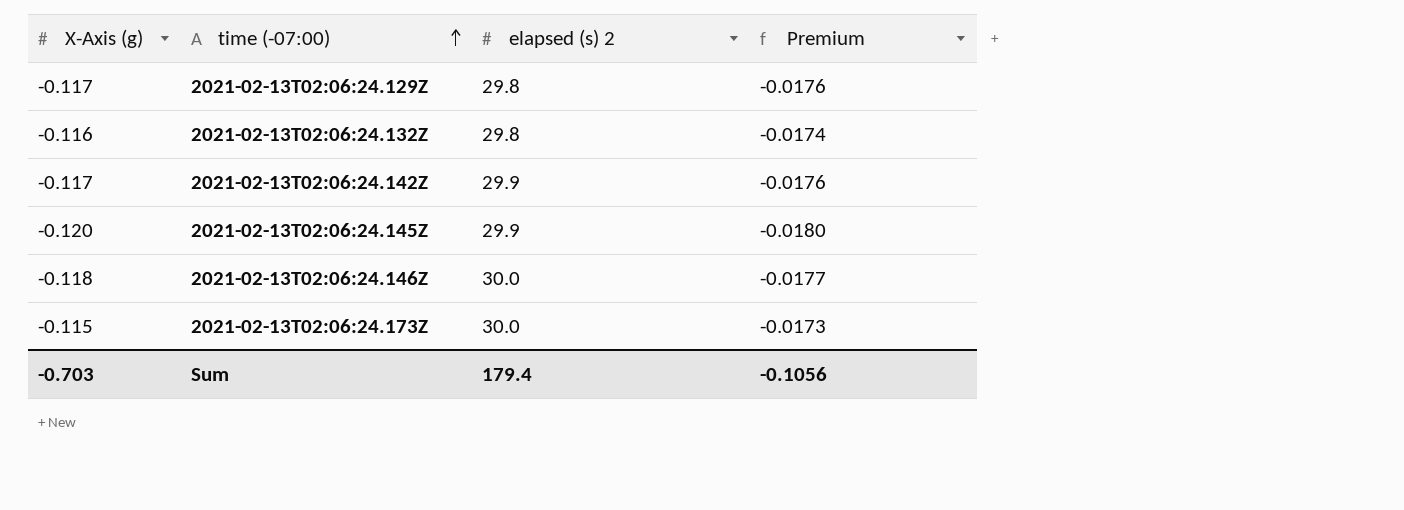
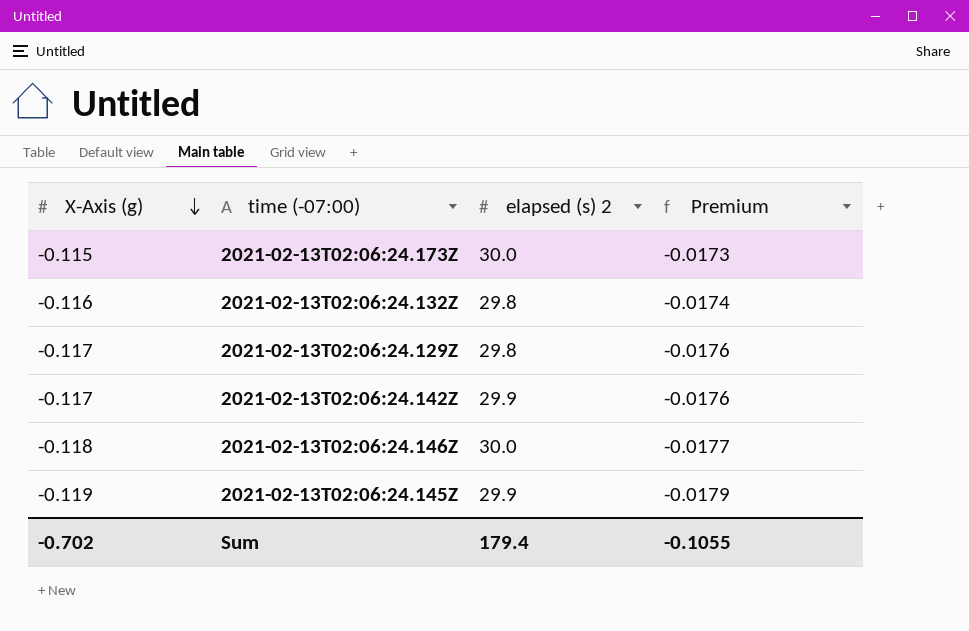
row order: time (-07:00) ascending -> X-Axis (g) descending
2021-02-13T02:06:24.145Z | X-Axis (g): -0.120 -> -0.119
2021-02-13T02:06:24.145Z | Premium: -0.0180 -> -0.0179
Sum | X-Axis (g): -0.703 -> -0.702
Sum | Premium: -0.1056 -> -0.1055

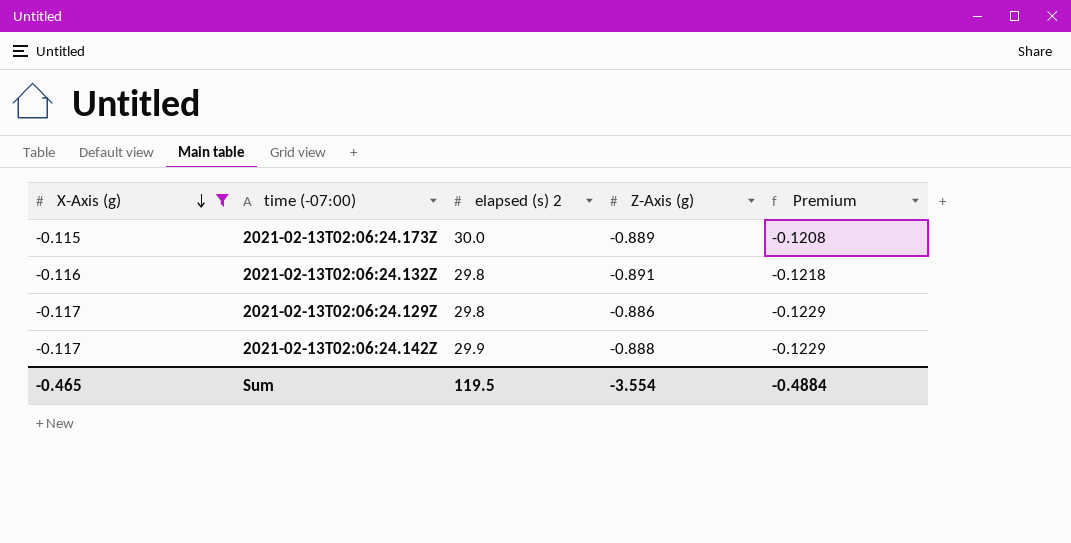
filter: none -> X-Axis (g) >= -0.117
column Z-Axis (g) | position: none -> 4
column Premium | formula: [X-Axis (g)] * 0.15 -> [X-Axis (g)] * 1.05
Sum | X-Axis (g): -0.702 -> -0.465
Sum | elapsed (s) 2: 179.4 -> 119.5
Sum | Premium: -0.1055 -> -0.4884

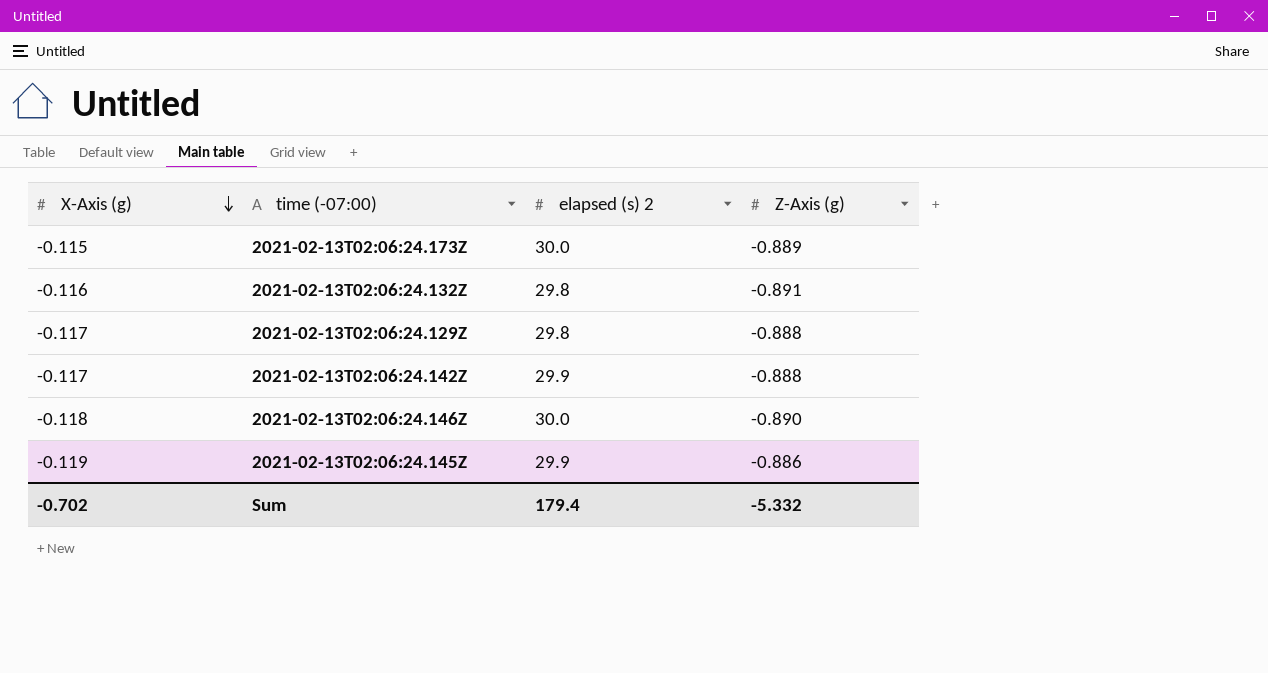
filter: X-Axis (g) >= -0.117 -> none
column Premium | formula: [X-Axis (g)] * 1.05 -> none
2021-02-13T02:06:24.129Z | Z-Axis (g): -0.886 -> -0.888
Sum | X-Axis (g): -0.465 -> -0.702
Sum | elapsed (s) 2: 119.5 -> 179.4
Sum | Z-Axis (g): -3.554 -> -5.332

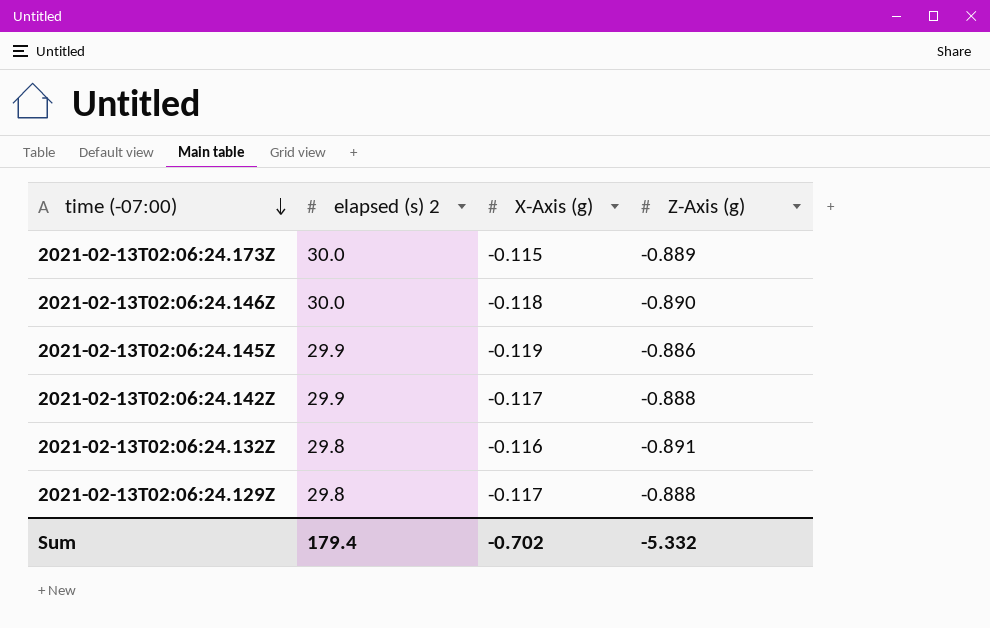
row order: X-Axis (g) descending -> time (-07:00) descending
column X-Axis (g) | position: 1 -> 3

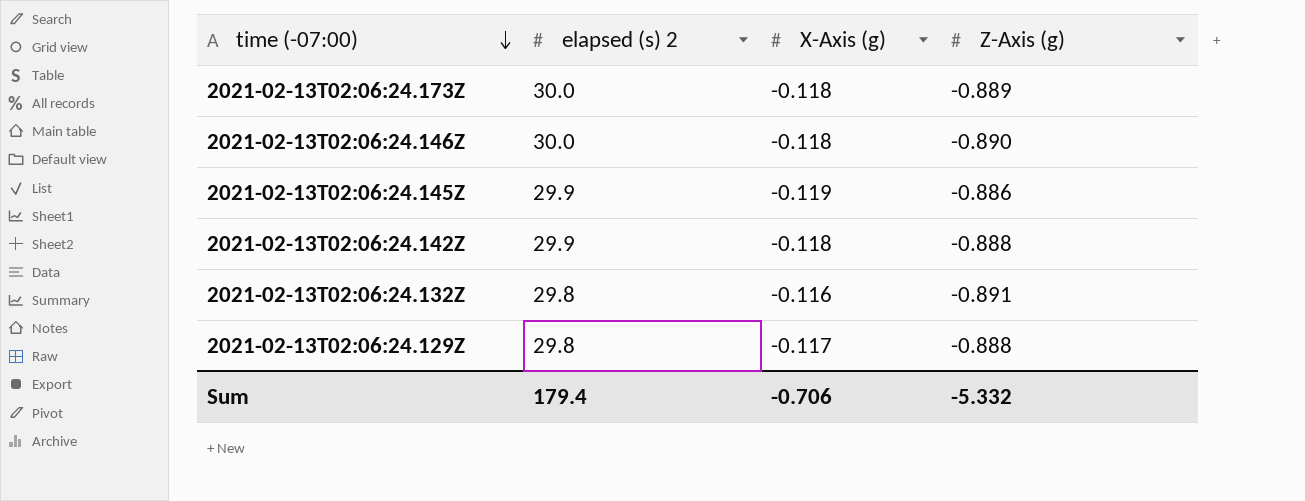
2021-02-13T02:06:24.173Z | X-Axis (g): -0.115 -> -0.118
2021-02-13T02:06:24.142Z | X-Axis (g): -0.117 -> -0.118
Sum | X-Axis (g): -0.702 -> -0.706

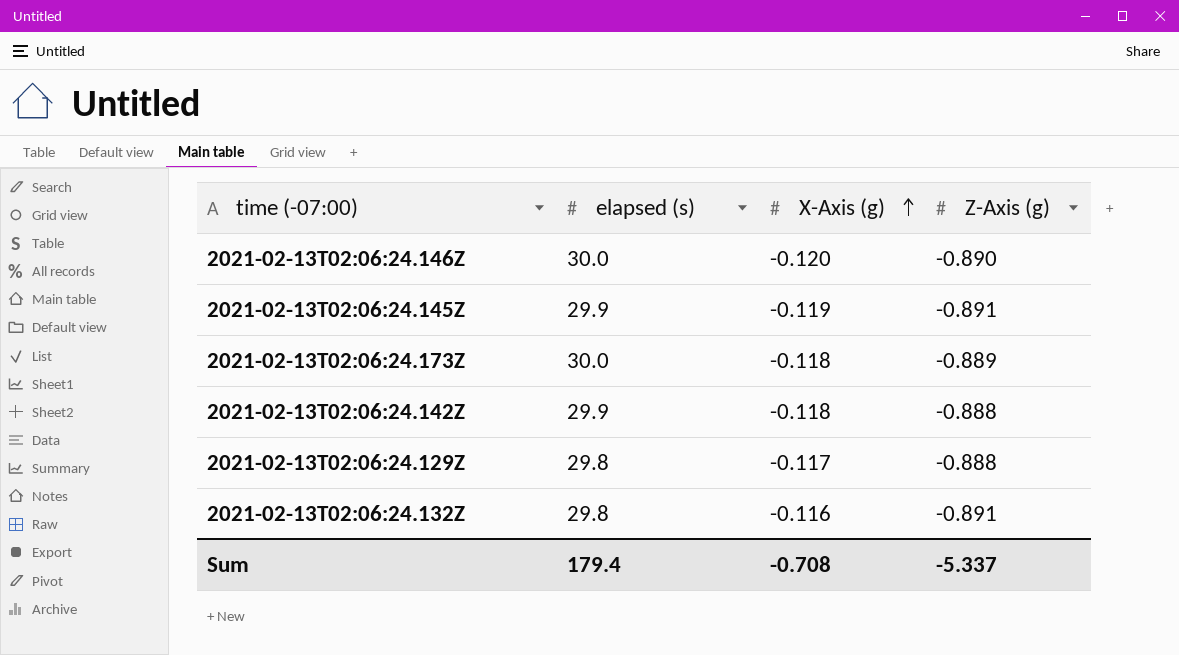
row order: time (-07:00) descending -> X-Axis (g) ascending
column name: elapsed (s) 2 -> elapsed (s)
2021-02-13T02:06:24.146Z | X-Axis (g): -0.118 -> -0.120
2021-02-13T02:06:24.145Z | Z-Axis (g): -0.886 -> -0.891
Sum | X-Axis (g): -0.706 -> -0.708
Sum | Z-Axis (g): -5.332 -> -5.337

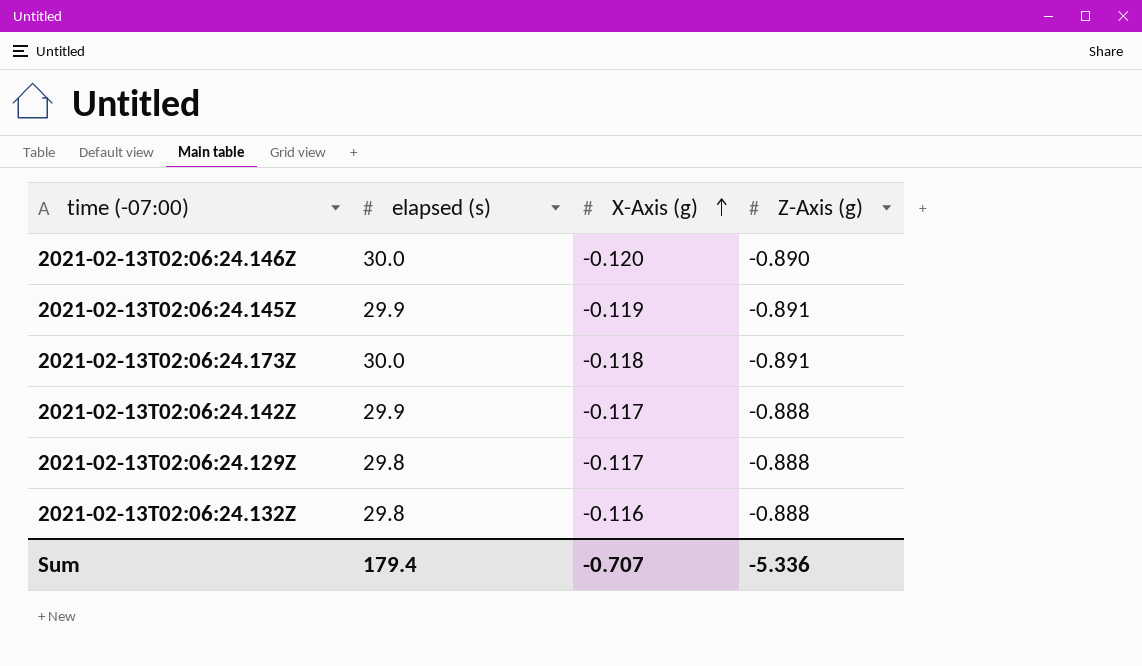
2021-02-13T02:06:24.173Z | Z-Axis (g): -0.889 -> -0.891
2021-02-13T02:06:24.142Z | X-Axis (g): -0.118 -> -0.117
2021-02-13T02:06:24.132Z | Z-Axis (g): -0.891 -> -0.888
Sum | X-Axis (g): -0.708 -> -0.707
Sum | Z-Axis (g): -5.337 -> -5.336

